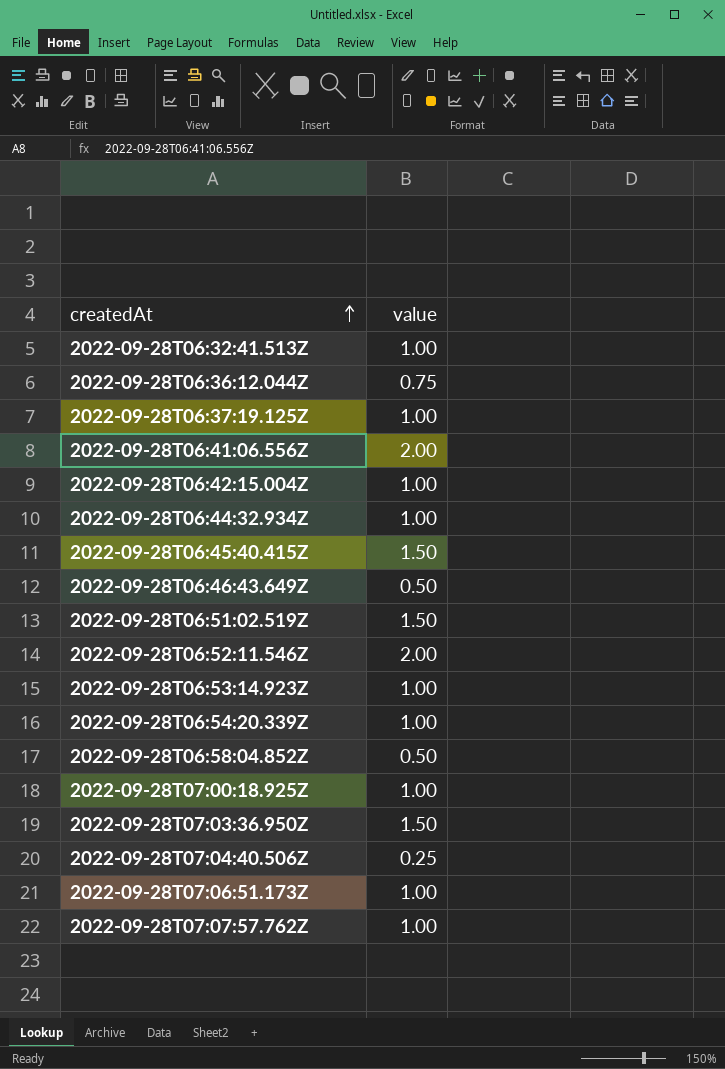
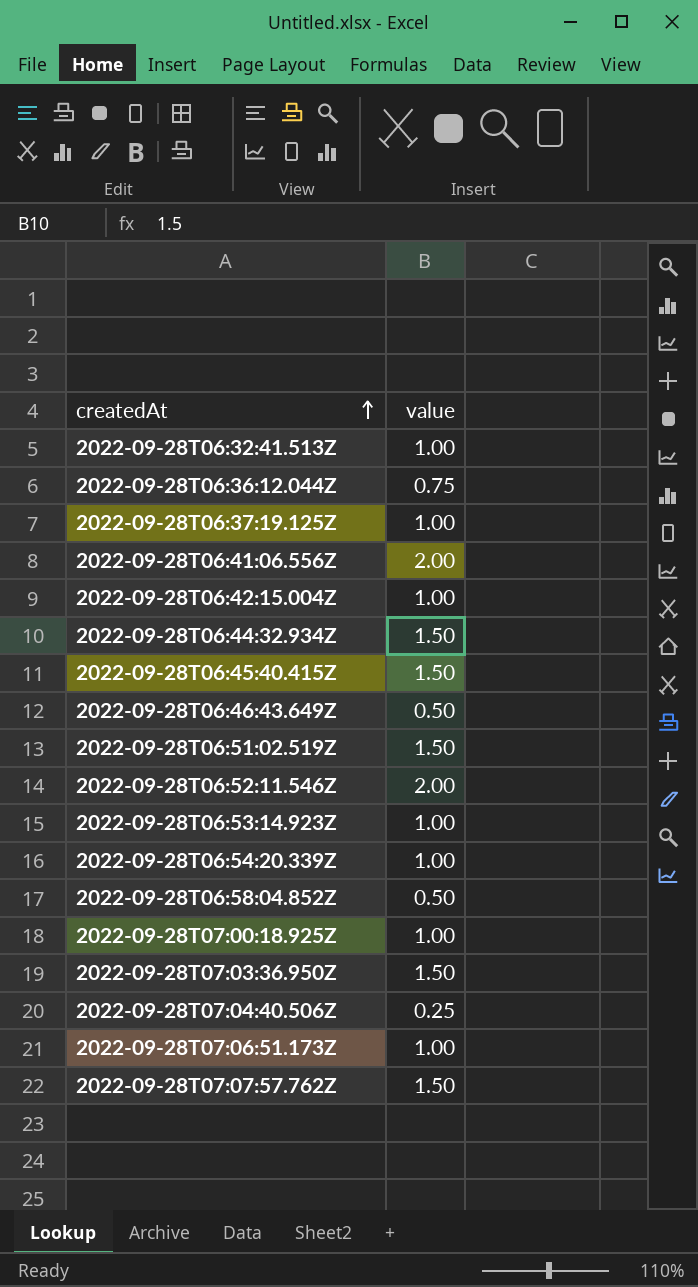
2022-09-28T06:44:32.934Z | value: 1.00 -> 1.50
2022-09-28T07:07:57.762Z | value: 1.00 -> 1.50

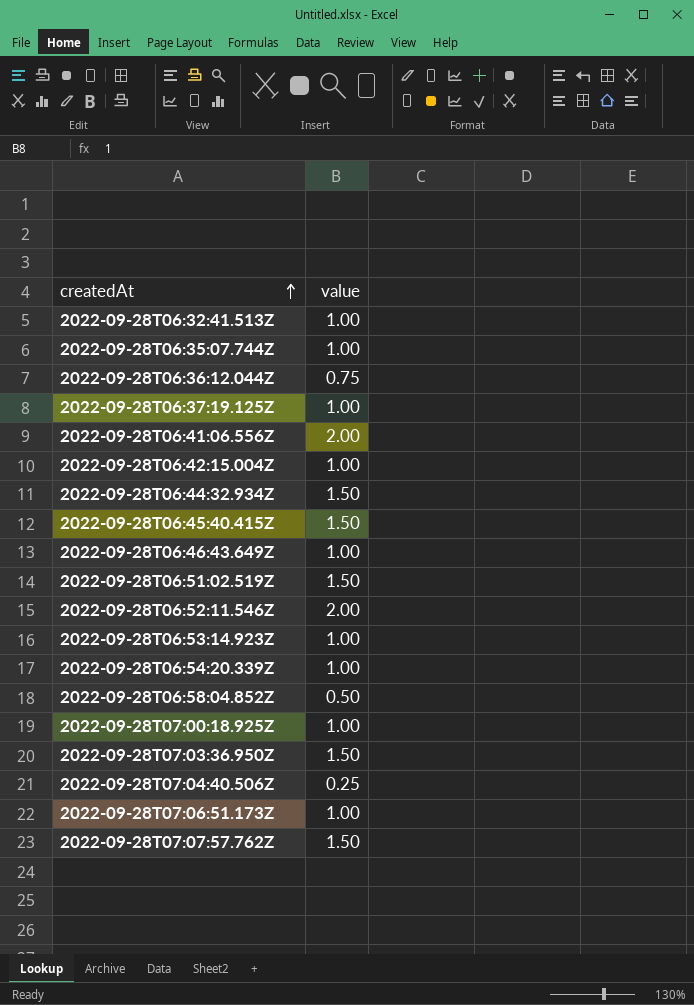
row 2022-09-28T06:35:07.744Z: none -> 1.00
2022-09-28T06:46:43.649Z | value: 0.50 -> 1.00

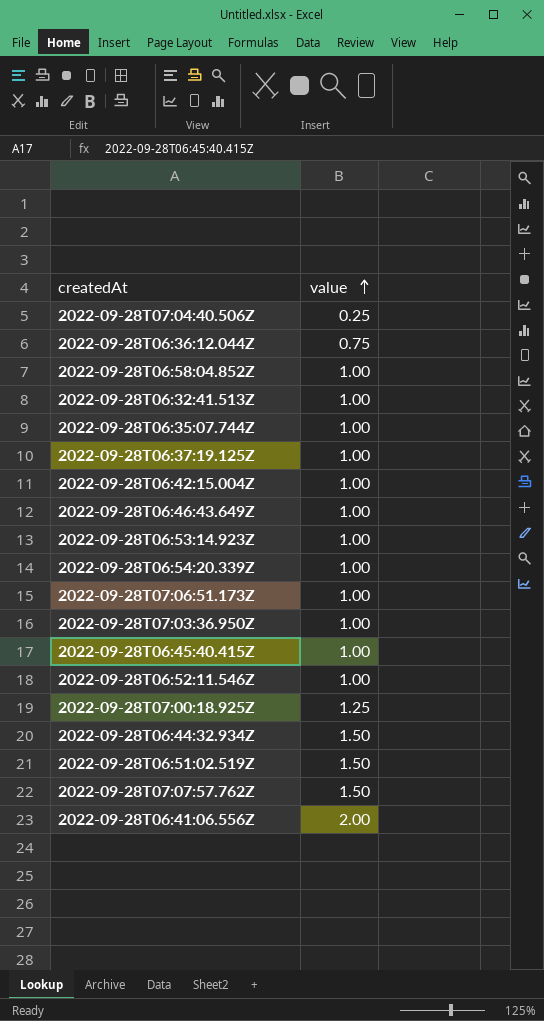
row order: createdAt ascending -> value ascending
2022-09-28T06:58:04.852Z | value: 0.50 -> 1.00
2022-09-28T07:03:36.950Z | value: 1.50 -> 1.00
2022-09-28T06:45:40.415Z | value: 1.50 -> 1.00
2022-09-28T06:52:11.546Z | value: 2.00 -> 1.00
2022-09-28T07:00:18.925Z | value: 1.00 -> 1.25

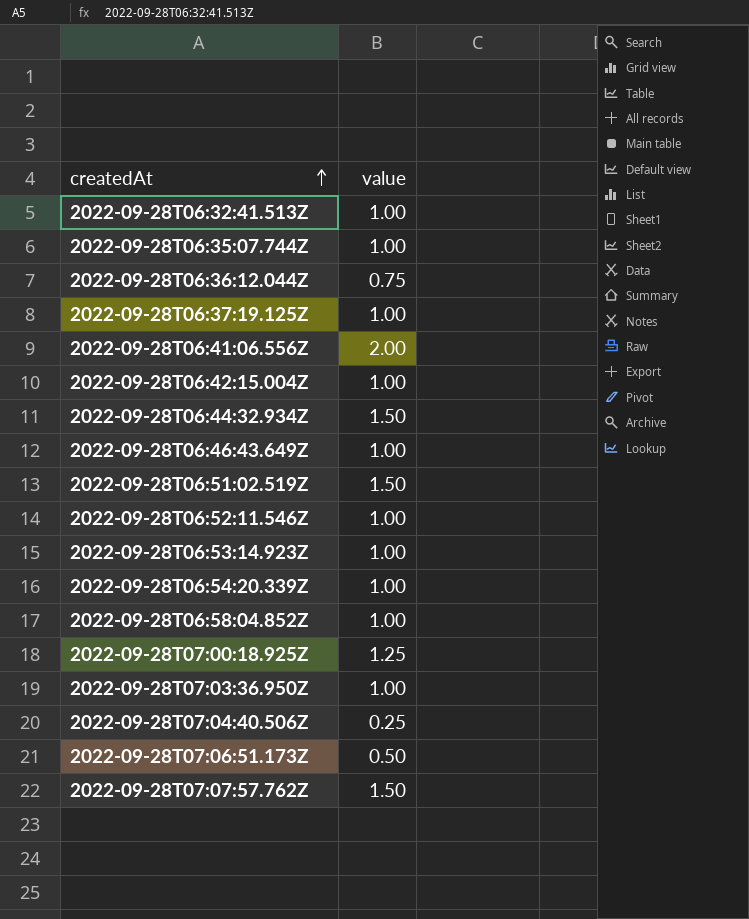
row order: value ascending -> createdAt ascending
row 2022-09-28T06:45:40.415Z: 1.00 -> none
2022-09-28T07:06:51.173Z | value: 1.00 -> 0.50

